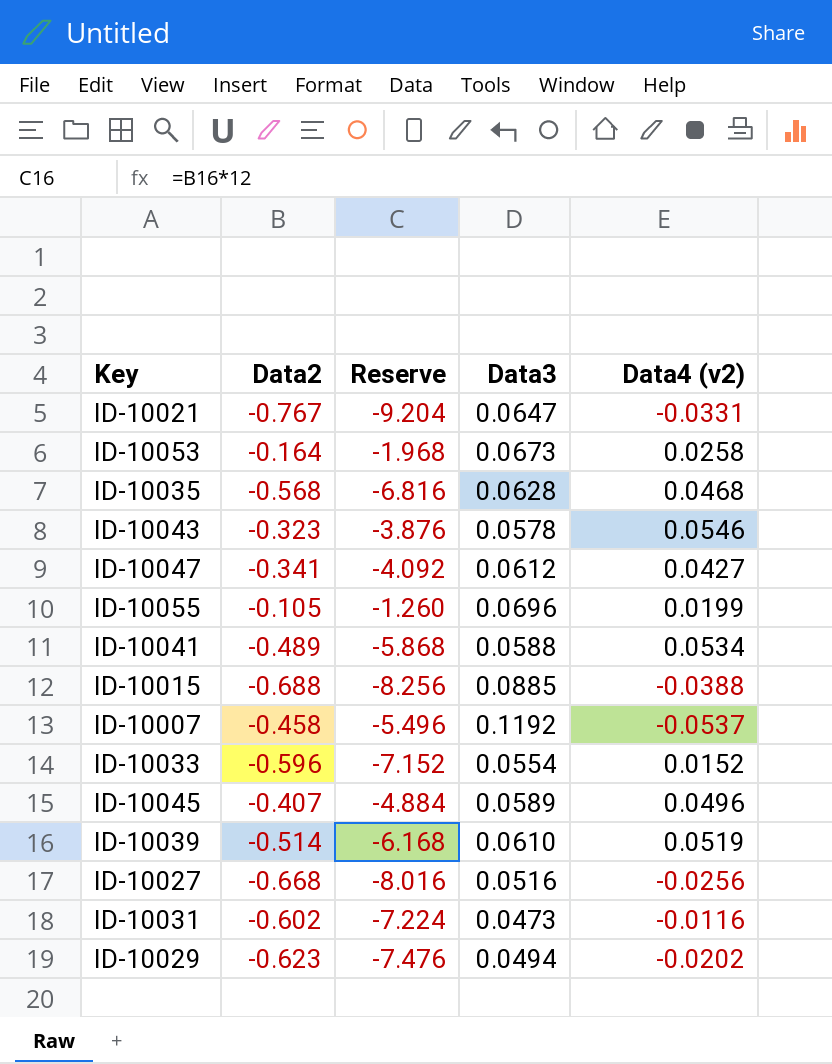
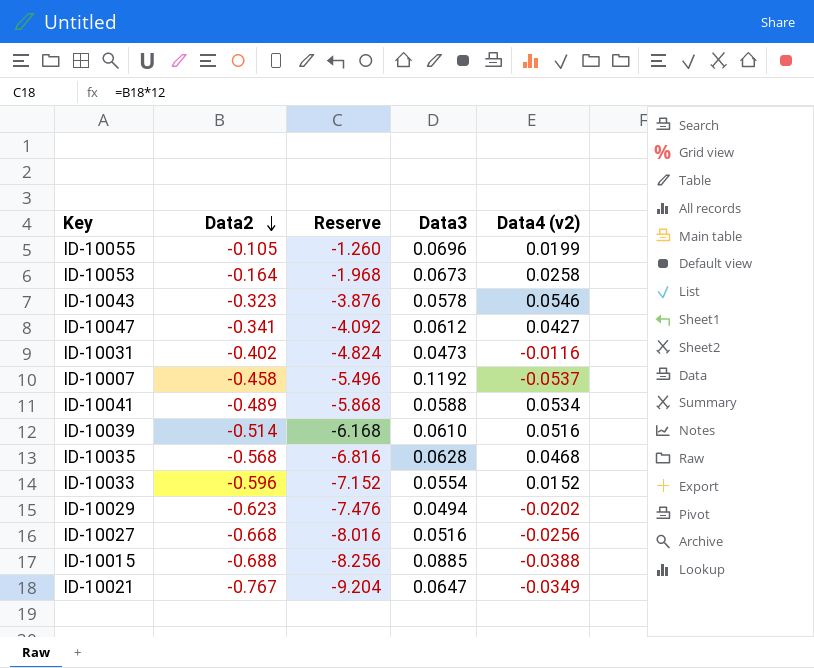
row order: none -> Data2 descending
row ID-10045: -0.407 | -4.884 | 0.0589 | 0.0496 -> none
ID-10031 | Data2: -0.602 -> -0.402
ID-10031 | Reserve: -7.224 -> -4.824
ID-10039 | Data4 (v2): 0.0519 -> 0.0516
ID-10021 | Data4 (v2): -0.0331 -> -0.0349

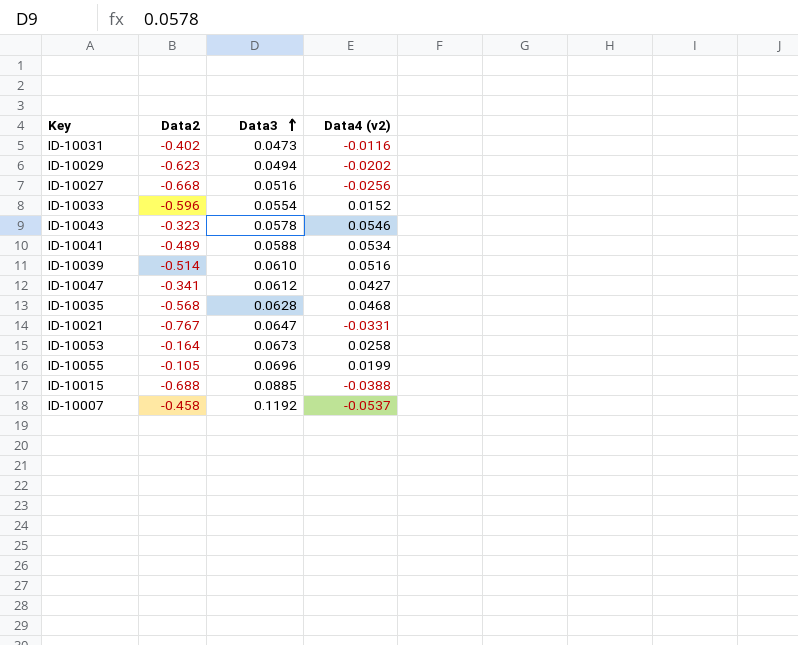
row order: Data2 descending -> Data3 ascending
column Reserve | formula: [Data2] * 12 -> none
ID-10021 | Data4 (v2): -0.0349 -> -0.0331

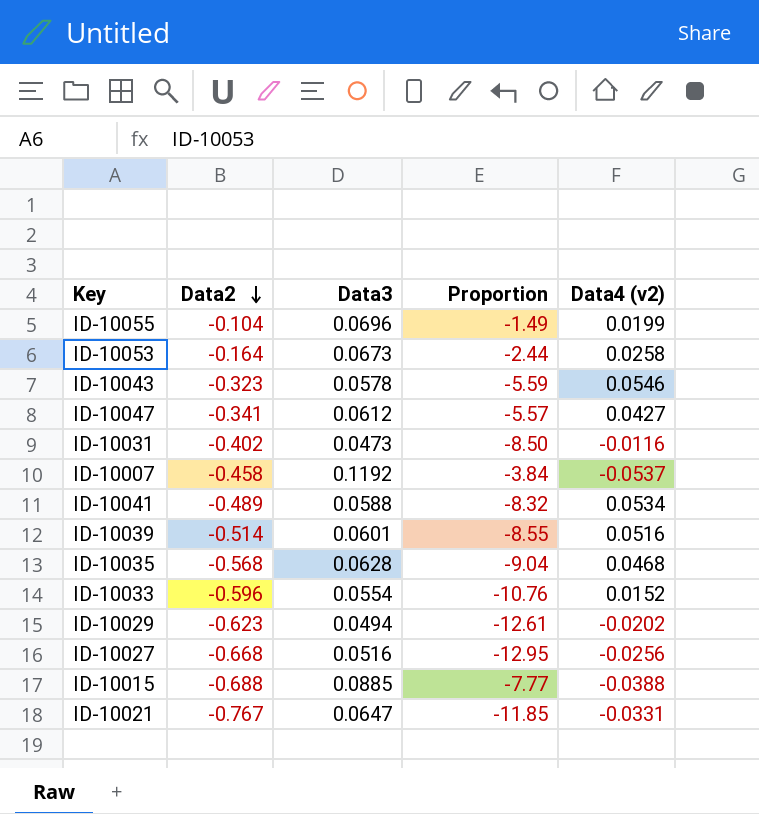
row order: Data3 ascending -> Data2 descending
column Proportion | formula: none -> [Data2] / [Data3]
ID-10055 | Data2: -0.105 -> -0.104
ID-10039 | Data3: 0.0610 -> 0.0601

